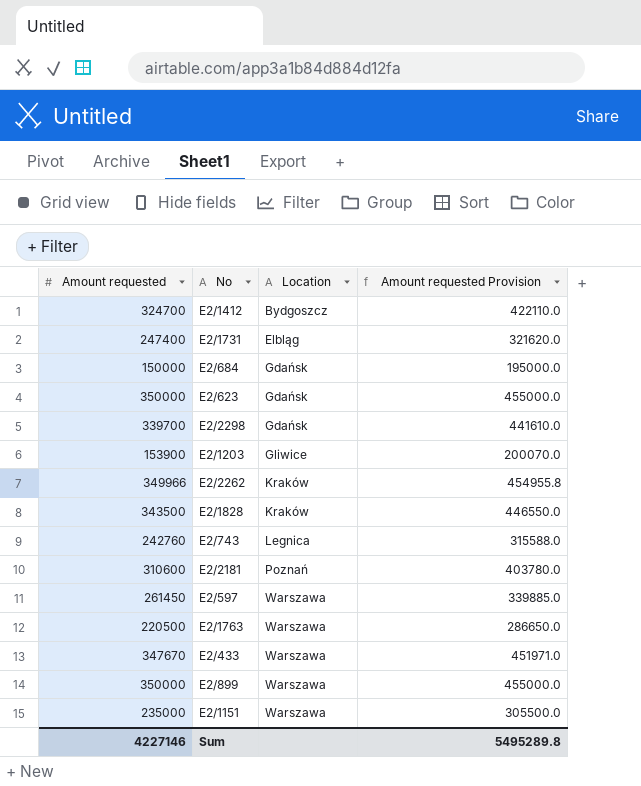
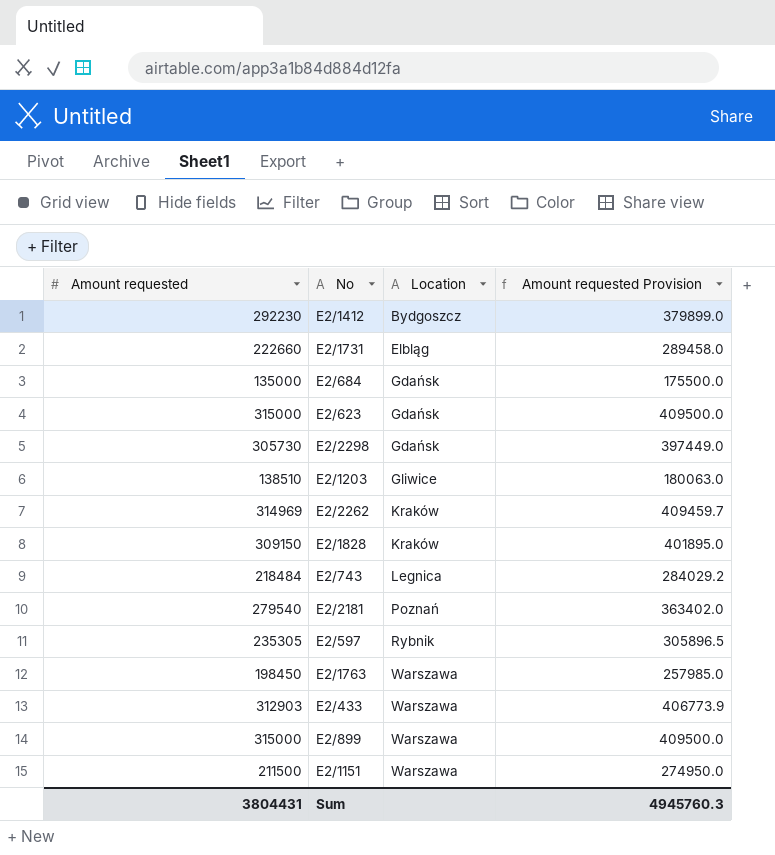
E2/1412 | Amount requested: 324700 -> 292230
E2/1412 | Amount requested Provision: 422110.0 -> 379899.0
E2/1731 | Amount requested: 247400 -> 222660
E2/1731 | Amount requested Provision: 321620.0 -> 289458.0
E2/684 | Amount requested: 150000 -> 135000
E2/684 | Amount requested Provision: 195000.0 -> 175500.0
E2/623 | Amount requested: 350000 -> 315000
E2/623 | Amount requested Provision: 455000.0 -> 409500.0
E2/2298 | Amount requested: 339700 -> 305730
E2/2298 | Amount requested Provision: 441610.0 -> 397449.0
E2/1203 | Amount requested: 153900 -> 138510
E2/1203 | Amount requested Provision: 200070.0 -> 180063.0
E2/2262 | Amount requested: 349966 -> 314969
E2/2262 | Amount requested Provision: 454955.8 -> 409459.7
E2/1828 | Amount requested: 343500 -> 309150
E2/1828 | Amount requested Provision: 446550.0 -> 401895.0
E2/743 | Amount requested: 242760 -> 218484
E2/743 | Amount requested Provision: 315588.0 -> 284029.2
E2/2181 | Amount requested: 310600 -> 279540
E2/2181 | Amount requested Provision: 403780.0 -> 363402.0
E2/597 | Amount requested: 261450 -> 235305
E2/597 | Location: Warszawa -> Rybnik
E2/597 | Amount requested Provision: 339885.0 -> 305896.5
E2/1763 | Amount requested: 220500 -> 198450
E2/1763 | Amount requested Provision: 286650.0 -> 257985.0
E2/433 | Amount requested: 347670 -> 312903
E2/433 | Amount requested Provision: 451971.0 -> 406773.9
E2/899 | Amount requested: 350000 -> 315000
E2/899 | Amount requested Provision: 455000.0 -> 409500.0
E2/1151 | Amount requested: 235000 -> 211500
E2/1151 | Amount requested Provision: 305500.0 -> 274950.0
Sum | Amount requested: 4227146 -> 3804431
Sum | Amount requested Provision: 5495289.8 -> 4945760.3

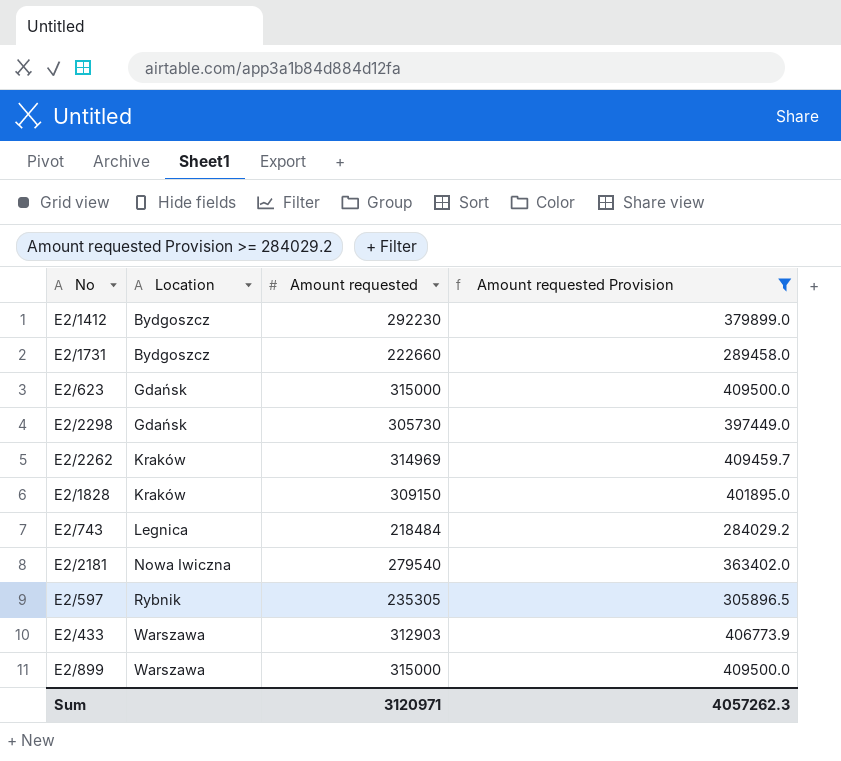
filter: none -> Amount requested Provision >= 284029.2
column Amount requested | position: 1 -> 3
E2/1731 | Location: Elbląg -> Bydgoszcz
E2/2181 | Location: Poznań -> Nowa Iwiczna
Sum | Amount requested: 3804431 -> 3120971
Sum | Amount requested Provision: 4945760.3 -> 4057262.3

